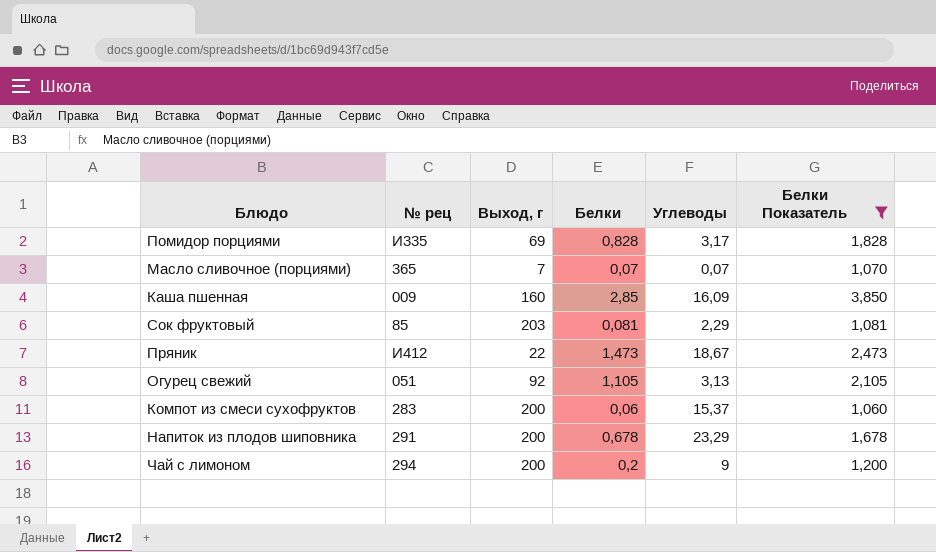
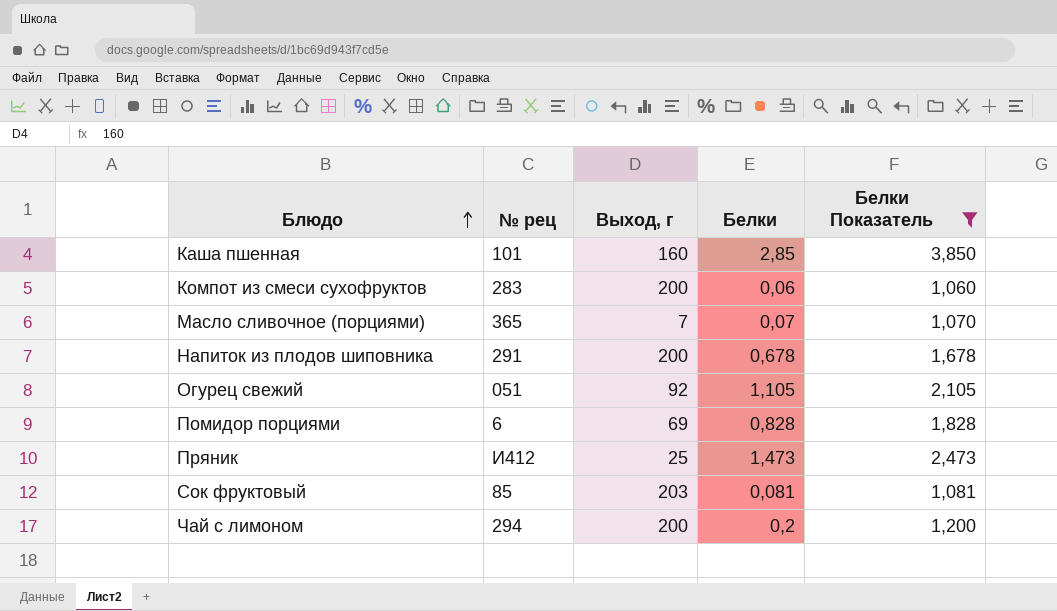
row order: none -> Блюдо ascending
column Углеводы | position: 5 -> none
Каша пшенная | № рец: 009 -> 101
Помидор порциями | № рец: И335 -> 6
Пряник | Выход, г: 22 -> 25

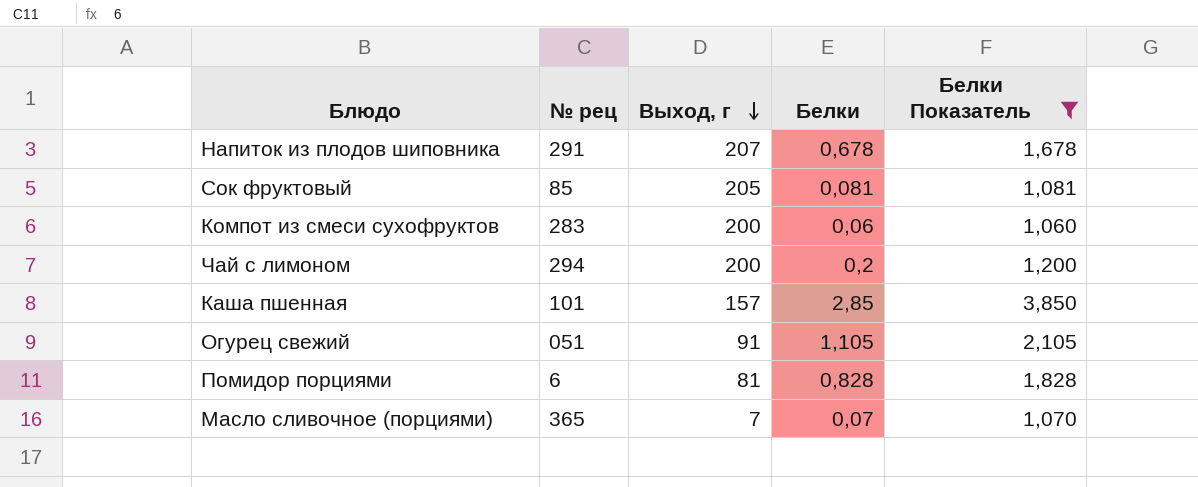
row order: Блюдо ascending -> Выход, г descending
row Пряник: И412 | 25 | 1,473 | 2,473 -> none
Напиток из плодов шиповника | Выход, г: 200 -> 207
Сок фруктовый | Выход, г: 203 -> 205
Каша пшенная | Выход, г: 160 -> 157
Огурец свежий | Выход, г: 92 -> 91
Помидор порциями | Выход, г: 69 -> 81

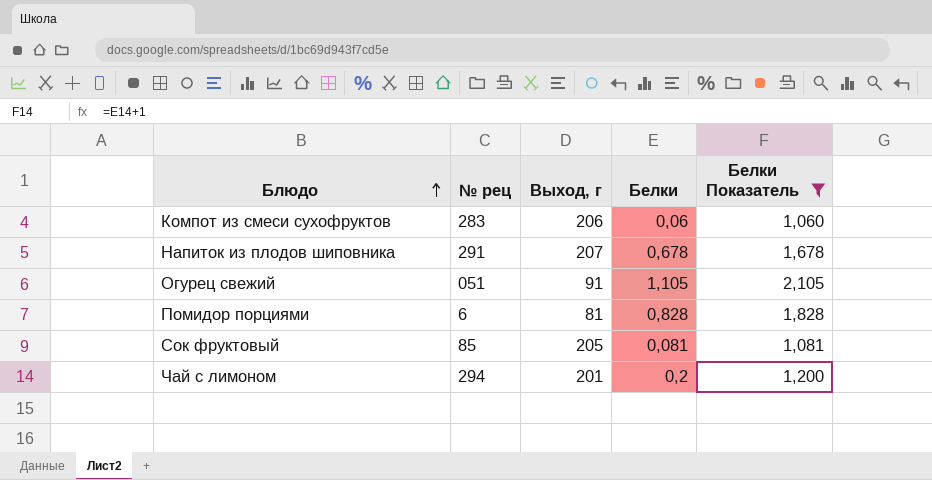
row order: Выход, г descending -> Блюдо ascending
row Каша пшенная: 101 | 157 | 2,85 | 3,850 -> none
row Масло сливочное (порциями): 365 | 7 | 0,07 | 1,070 -> none
Компот из смеси сухофруктов | Выход, г: 200 -> 206
Чай с лимоном | Выход, г: 200 -> 201

